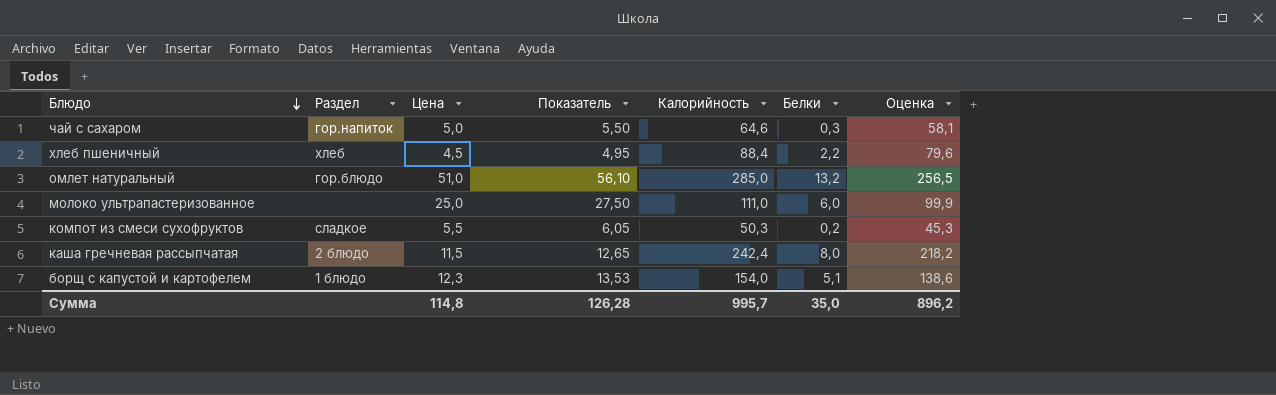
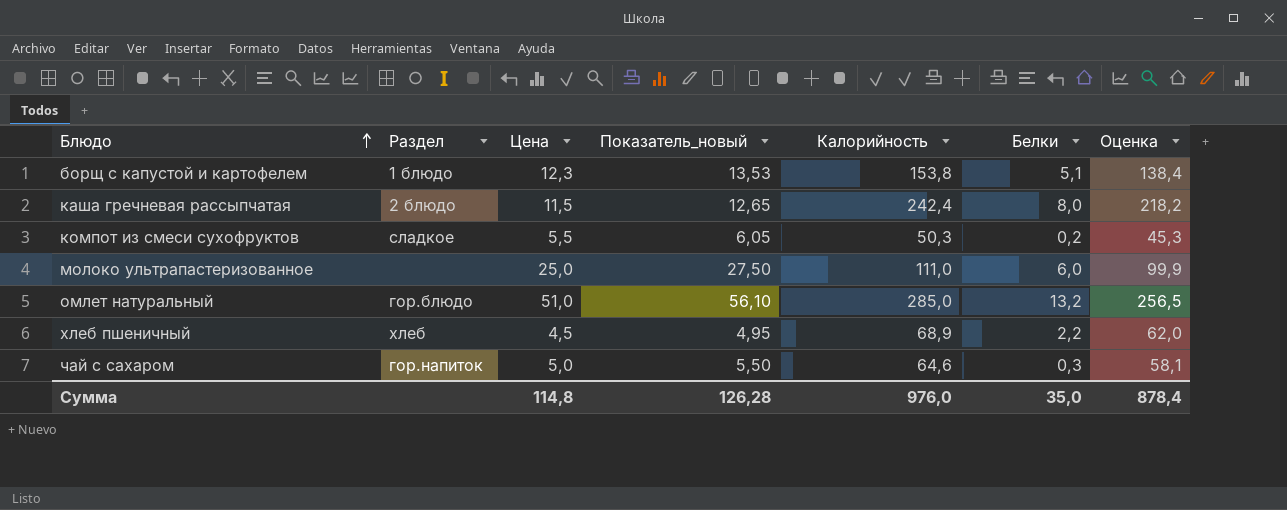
row order: Блюдо descending -> Блюдо ascending
column name: Показатель -> Показатель_новый
борщ с капустой и картофелем | Калорийность: 154,0 -> 153,8
борщ с капустой и картофелем | Оценка: 138,6 -> 138,4
хлеб пшеничный | Калорийность: 88,4 -> 68,9
хлеб пшеничный | Оценка: 79,6 -> 62,0
Сумма | Калорийность: 995,7 -> 976,0
Сумма | Оценка: 896,2 -> 878,4

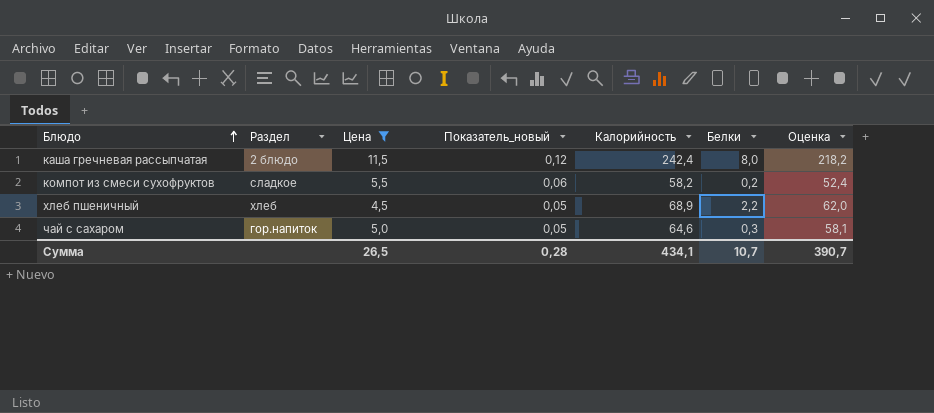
filter: none -> Цена <= 11,5
column Показатель_новый | formula: [Цена] * 1,1 -> [Цена] * 0,01
компот из смеси сухофруктов | Калорийность: 50,3 -> 58,2
компот из смеси сухофруктов | Оценка: 45,3 -> 52,4
Сумма | Цена: 114,8 -> 26,5
Сумма | Показатель_новый: 126,28 -> 0,28
Сумма | Калорийность: 976,0 -> 434,1
Сумма | Белки: 35,0 -> 10,7
Сумма | Оценка: 878,4 -> 390,7

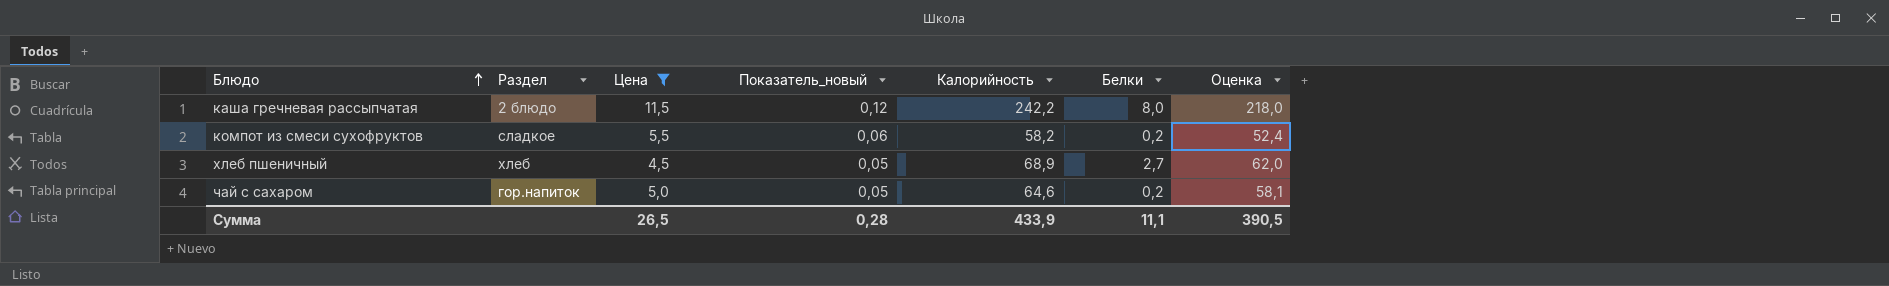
каша гречневая рассыпчатая | Калорийность: 242,4 -> 242,2
каша гречневая рассыпчатая | Оценка: 218,2 -> 218,0
хлеб пшеничный | Белки: 2,2 -> 2,7
чай с сахаром | Белки: 0,3 -> 0,2
Сумма | Калорийность: 434,1 -> 433,9
Сумма | Белки: 10,7 -> 11,1
Сумма | Оценка: 390,7 -> 390,5

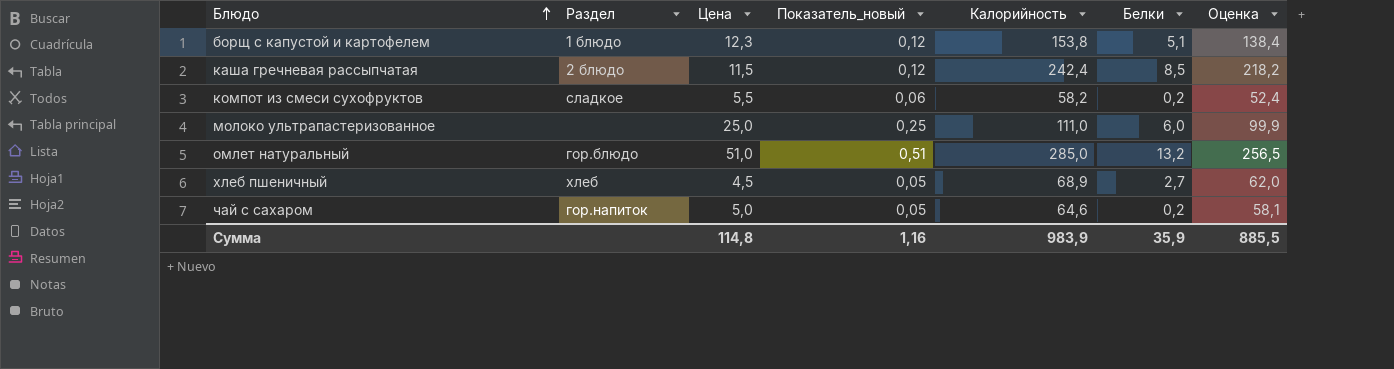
filter: Цена <= 11,5 -> none
каша гречневая рассыпчатая | Калорийность: 242,2 -> 242,4
каша гречневая рассыпчатая | Белки: 8,0 -> 8,5
каша гречневая рассыпчатая | Оценка: 218,0 -> 218,2
Сумма | Цена: 26,5 -> 114,8
Сумма | Показатель_новый: 0,28 -> 1,16
Сумма | Калорийность: 433,9 -> 983,9
Сумма | Белки: 11,1 -> 35,9
Сумма | Оценка: 390,5 -> 885,5

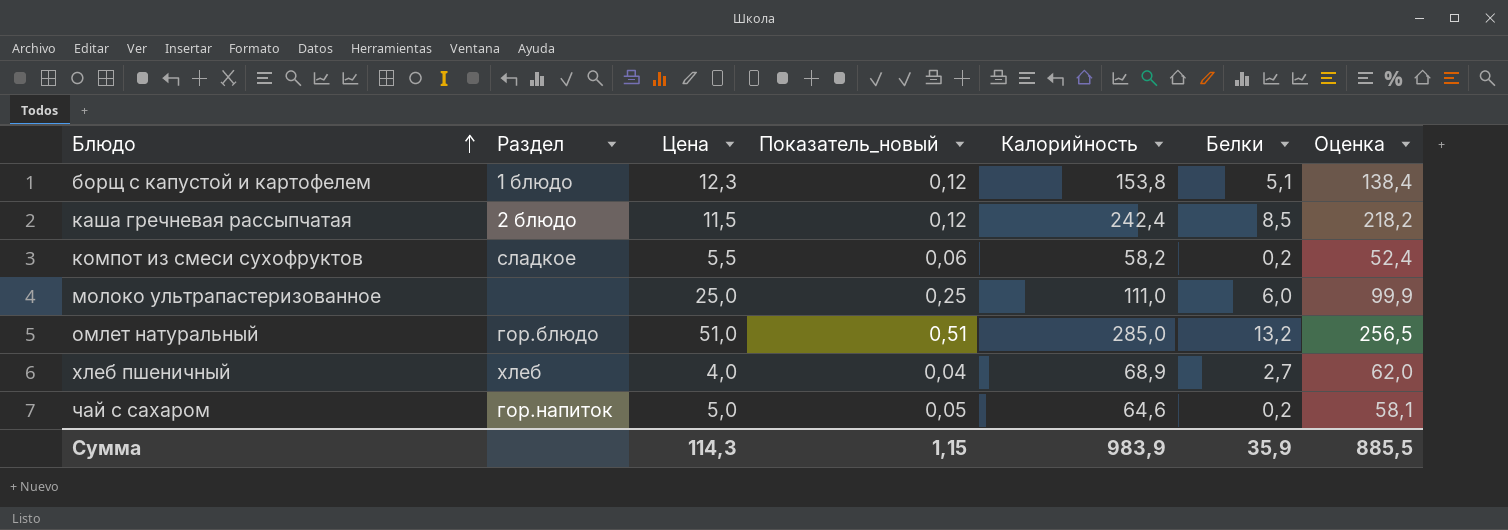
хлеб пшеничный | Цена: 4,5 -> 4,0
хлеб пшеничный | Показатель_новый: 0,05 -> 0,04
Сумма | Цена: 114,8 -> 114,3
Сумма | Показатель_новый: 1,16 -> 1,15

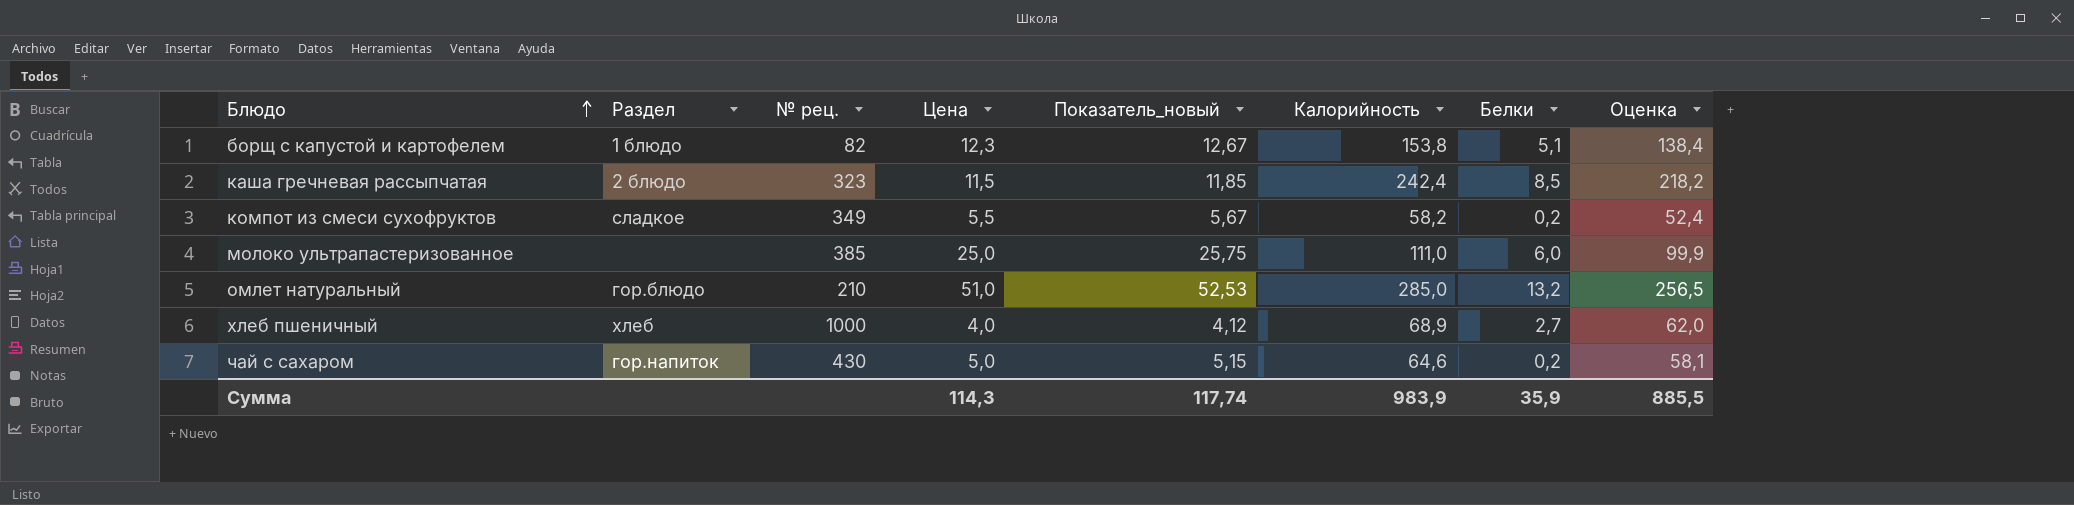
column № рец. | position: none -> 3
column Показатель_новый | formula: [Цена] * 0,01 -> [Цена] * 1,03
Сумма | Показатель_новый: 1,15 -> 117,74

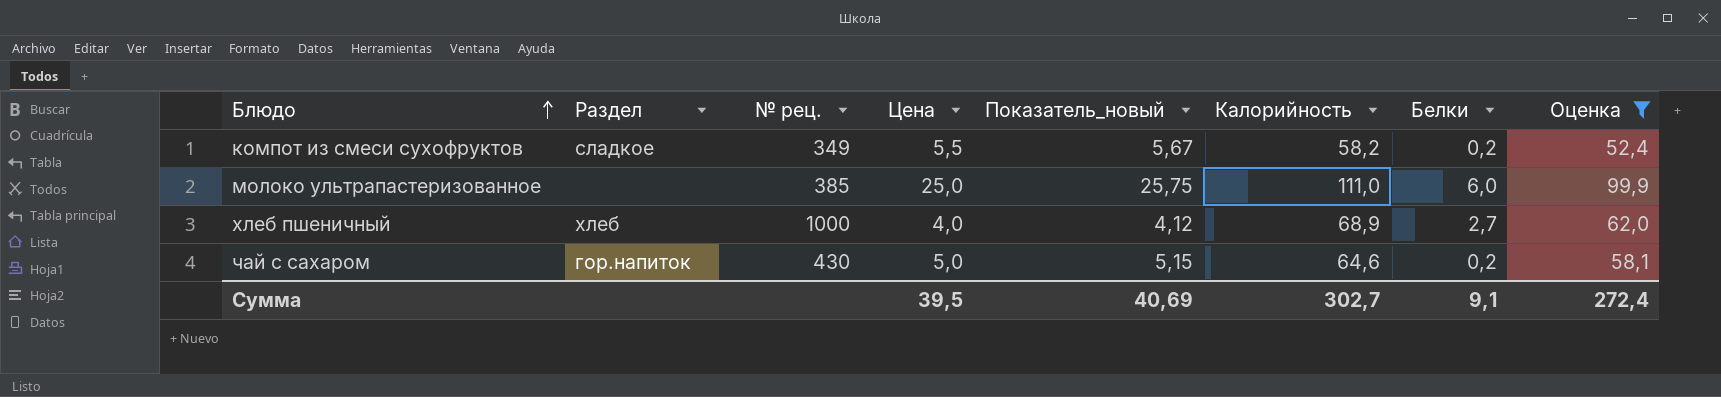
filter: none -> Оценка <= 99,9
Сумма | Цена: 114,3 -> 39,5
Сумма | Показатель_новый: 117,74 -> 40,69
Сумма | Калорийность: 983,9 -> 302,7
Сумма | Белки: 35,9 -> 9,1
Сумма | Оценка: 885,5 -> 272,4

